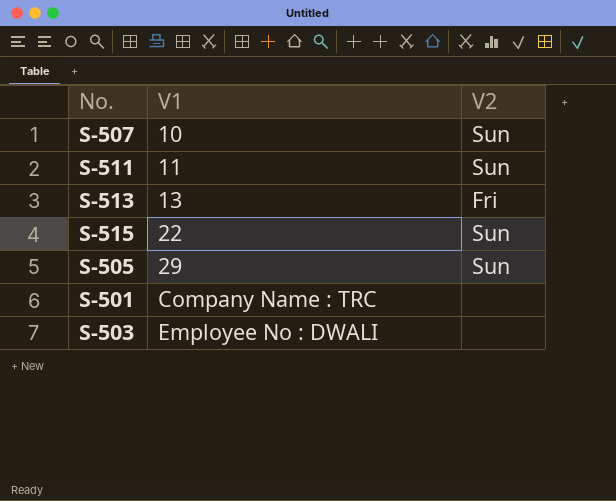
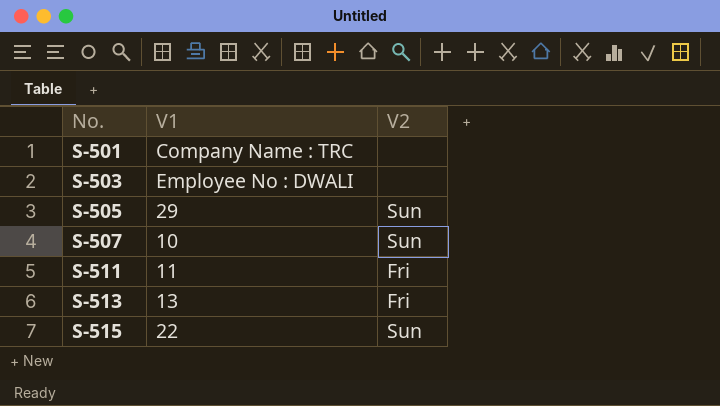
row order: V1 ascending -> No. ascending
S-511 | V2: Sun -> Fri

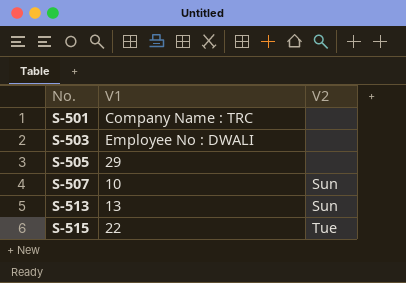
row S-511: 11 | Fri -> none
S-505 | V2: Sun -> none
S-513 | V2: Fri -> Sun
S-515 | V2: Sun -> Tue

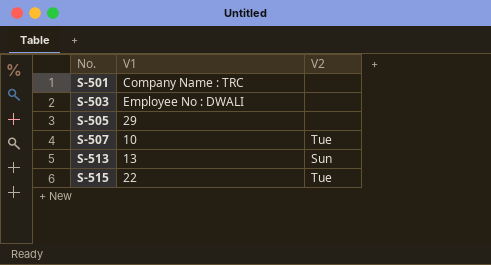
S-507 | V2: Sun -> Tue

